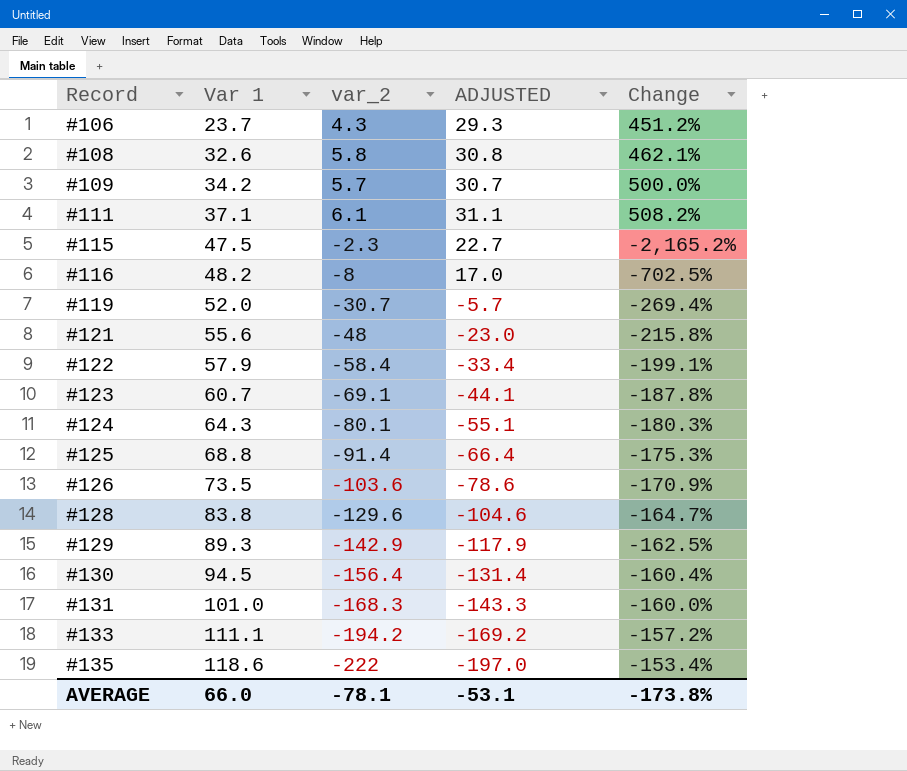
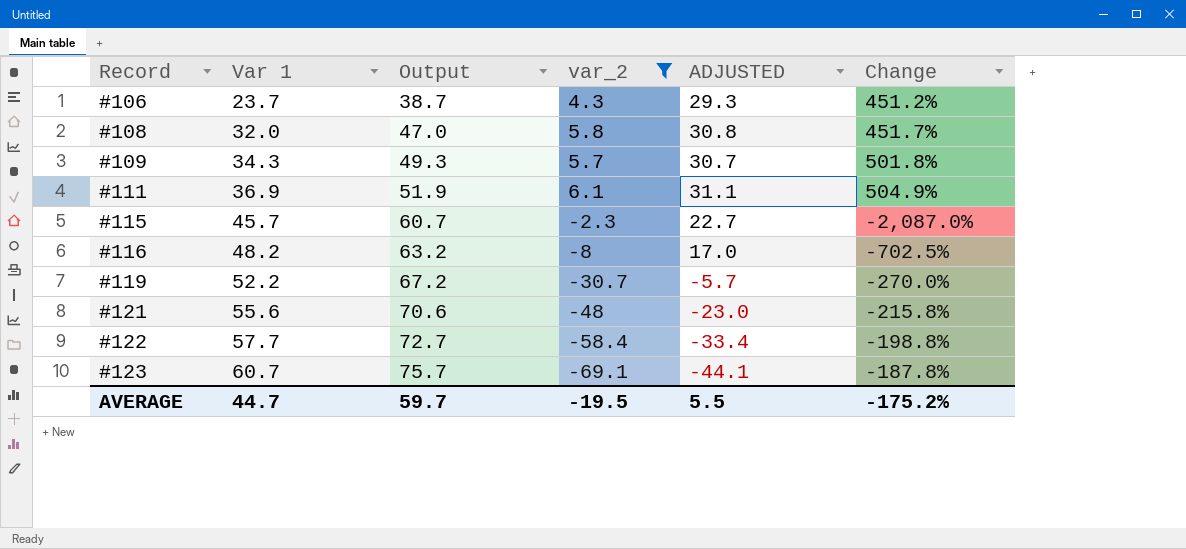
filter: none -> var_2 >= -69.1
column Output | formula: none -> [Var 1] + 15
#108 | Var 1: 32.6 -> 32.0
#108 | Change: 462.1% -> 451.7%
#109 | Var 1: 34.2 -> 34.3
#109 | Change: 500.0% -> 501.8%
#111 | Var 1: 37.1 -> 36.9
#111 | Change: 508.2% -> 504.9%
#115 | Var 1: 47.5 -> 45.7
#115 | Change: -2,165.2% -> -2,087.0%
#119 | Var 1: 52.0 -> 52.2
#119 | Change: -269.4% -> -270.0%
#122 | Var 1: 57.9 -> 57.7
#122 | Change: -199.1% -> -198.8%
AVERAGE | Var 1: 66.0 -> 44.7
AVERAGE | var_2: -78.1 -> -19.5
AVERAGE | ADJUSTED: -53.1 -> 5.5
AVERAGE | Change: -173.8% -> -175.2%

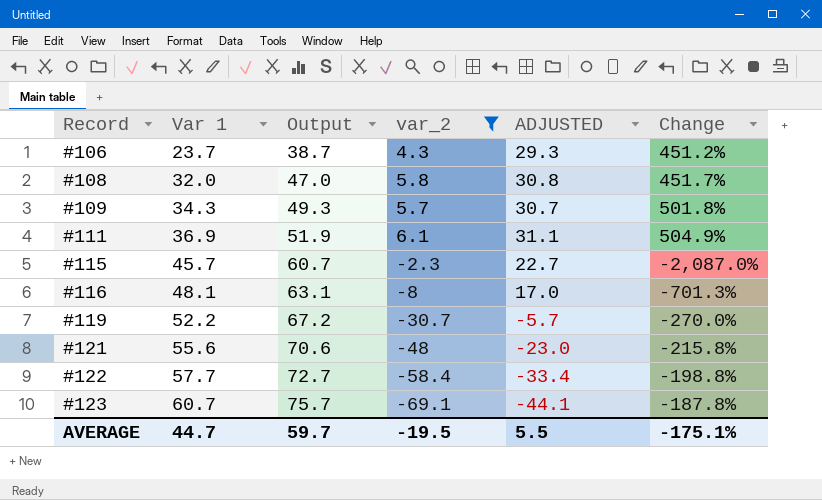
#116 | Var 1: 48.2 -> 48.1
#116 | Output: 63.2 -> 63.1
#116 | Change: -702.5% -> -701.3%
AVERAGE | Change: -175.2% -> -175.1%

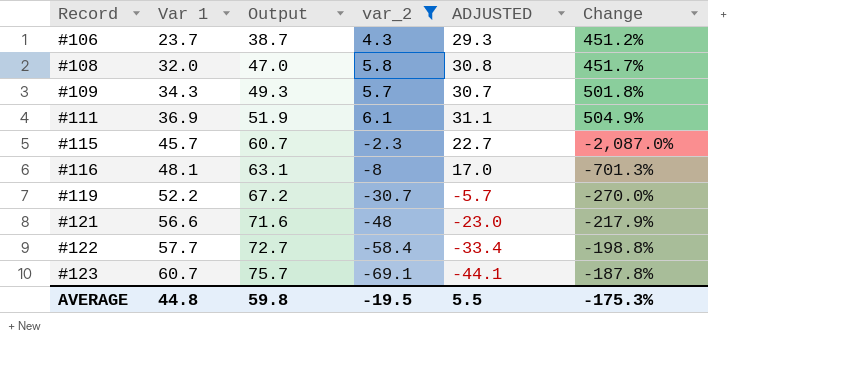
#121 | Var 1: 55.6 -> 56.6
#121 | Output: 70.6 -> 71.6
#121 | Change: -215.8% -> -217.9%
AVERAGE | Var 1: 44.7 -> 44.8
AVERAGE | Output: 59.7 -> 59.8
AVERAGE | Change: -175.1% -> -175.3%

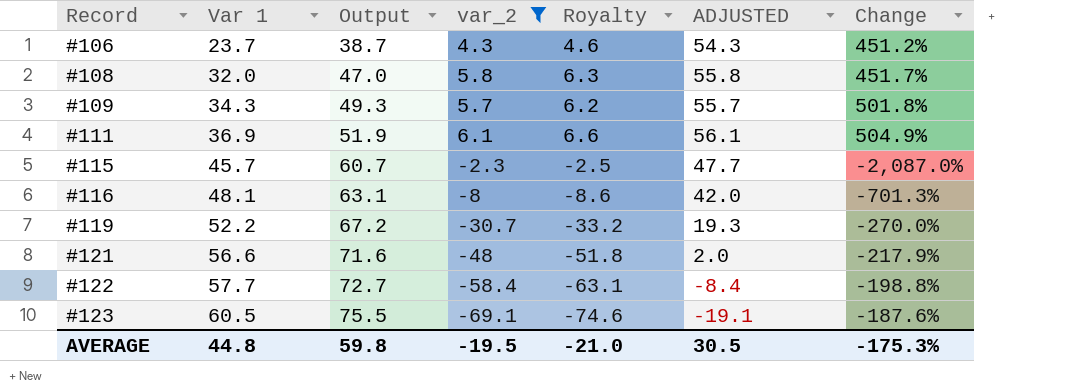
column Royalty | formula: none -> [var_2] * 1.08
column ADJUSTED | formula: [var_2] + 25 -> [var_2] + 50
#123 | Var 1: 60.7 -> 60.5
#123 | Output: 75.7 -> 75.5
#123 | Change: -187.8% -> -187.6%
AVERAGE | ADJUSTED: 5.5 -> 30.5

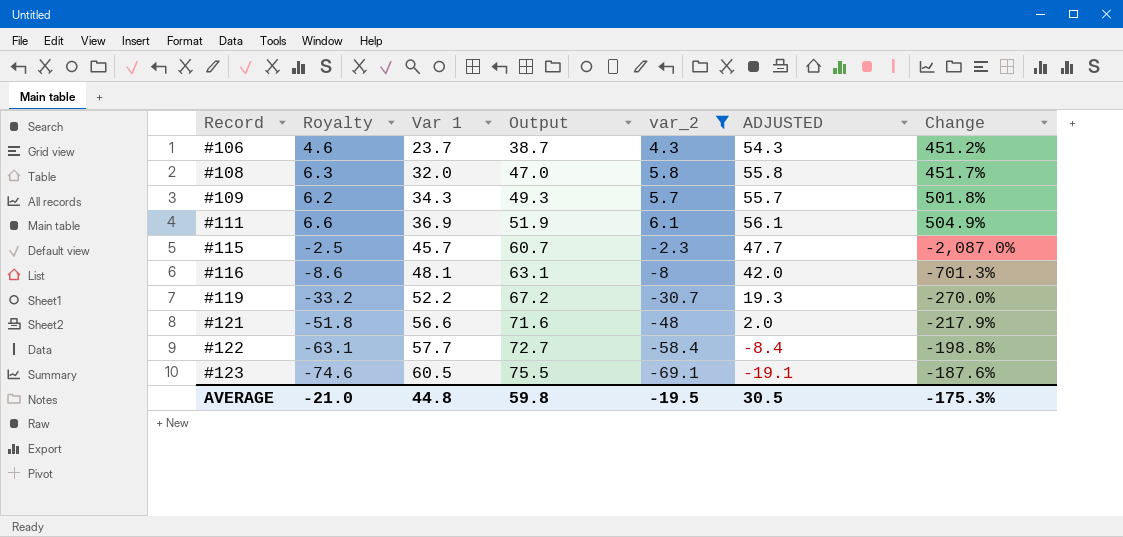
column Royalty | position: 5 -> 2

